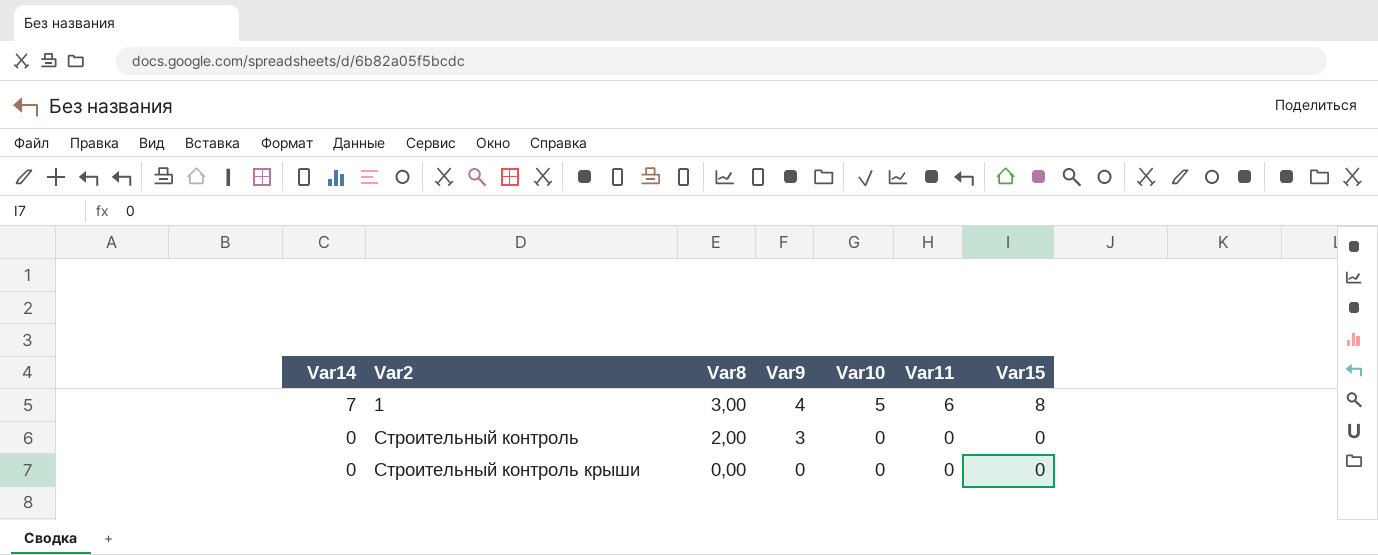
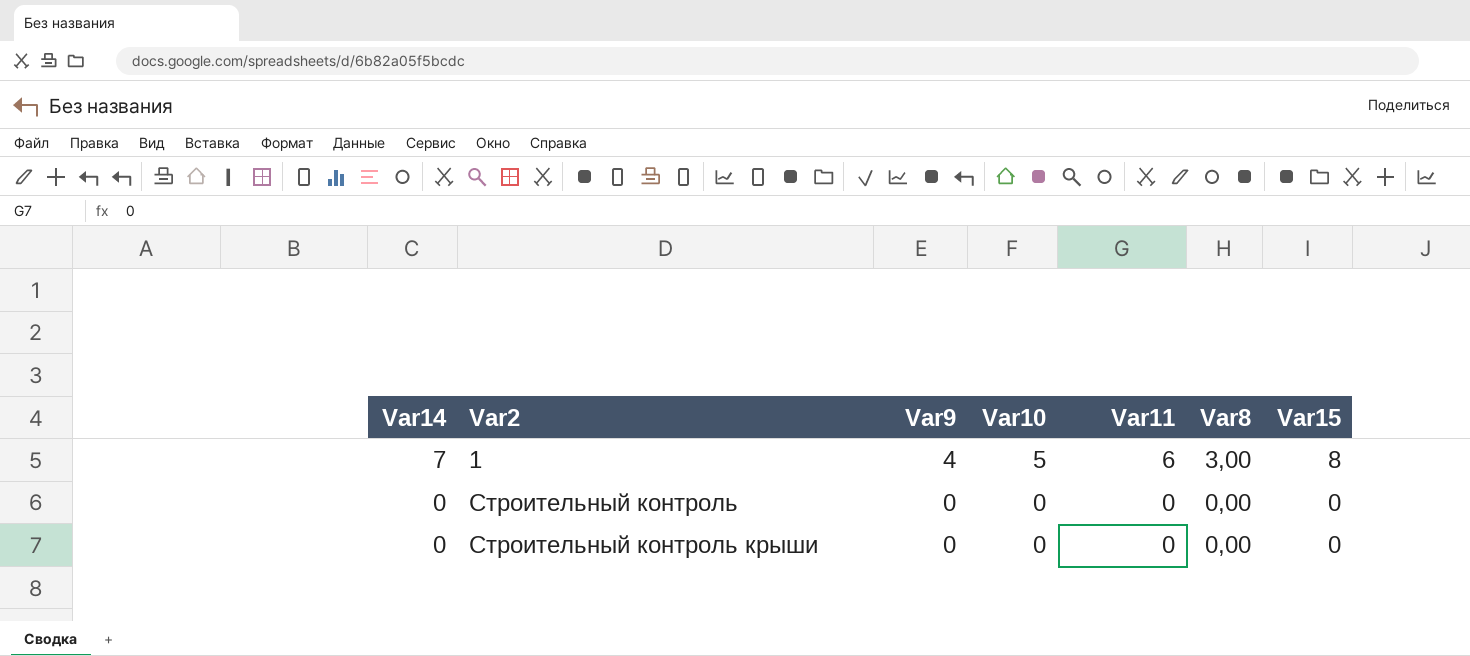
column Var8 | position: 3 -> 6
Строительный контроль | Var9: 3 -> 0
Строительный контроль | Var8: 2,00 -> 0,00

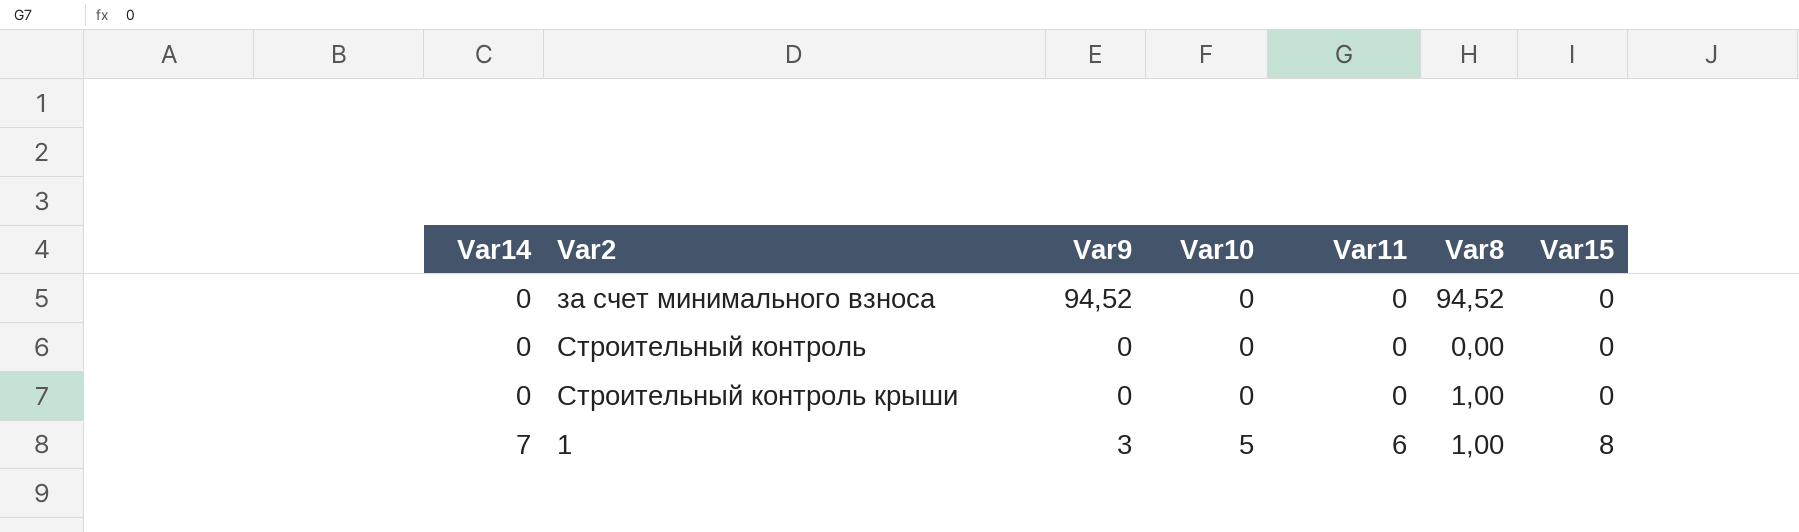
row order: Var14 descending -> Var14 ascending
row за счет минимального взноса: none -> 0 | 94,52 | 0 | 0 | 94,52 | 0
Строительный контроль крыши | Var8: 0,00 -> 1,00
1 | Var9: 4 -> 3
1 | Var8: 3,00 -> 1,00

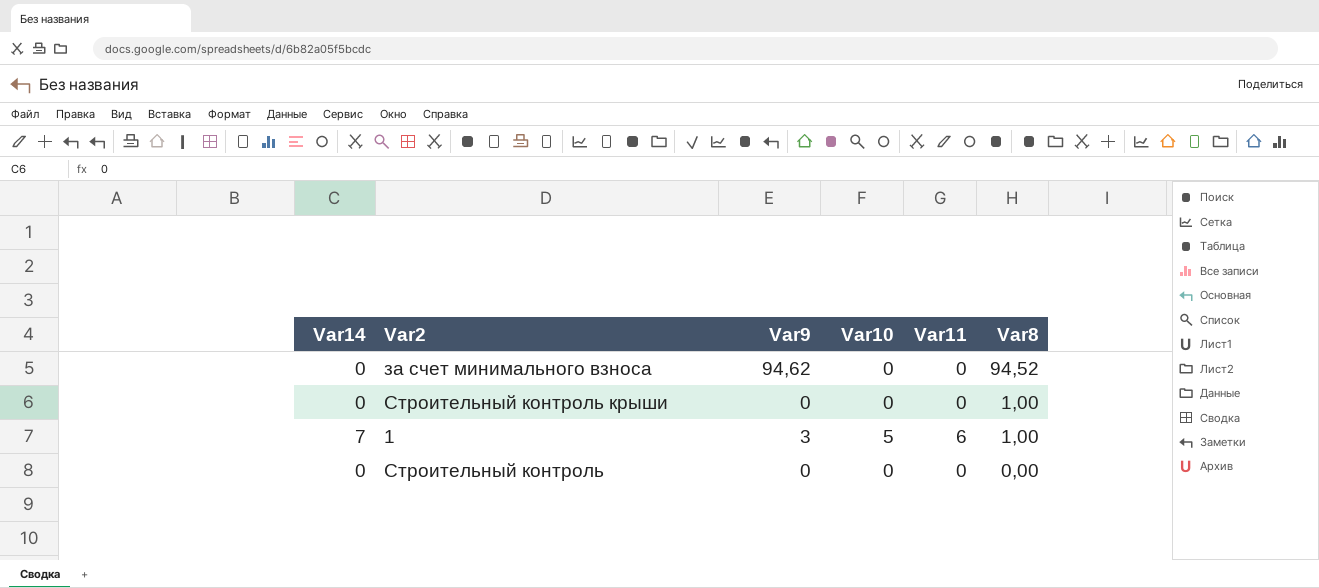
row order: Var14 ascending -> Var8 descending
column Var15 | position: 7 -> none
за счет минимального взноса | Var9: 94,52 -> 94,62

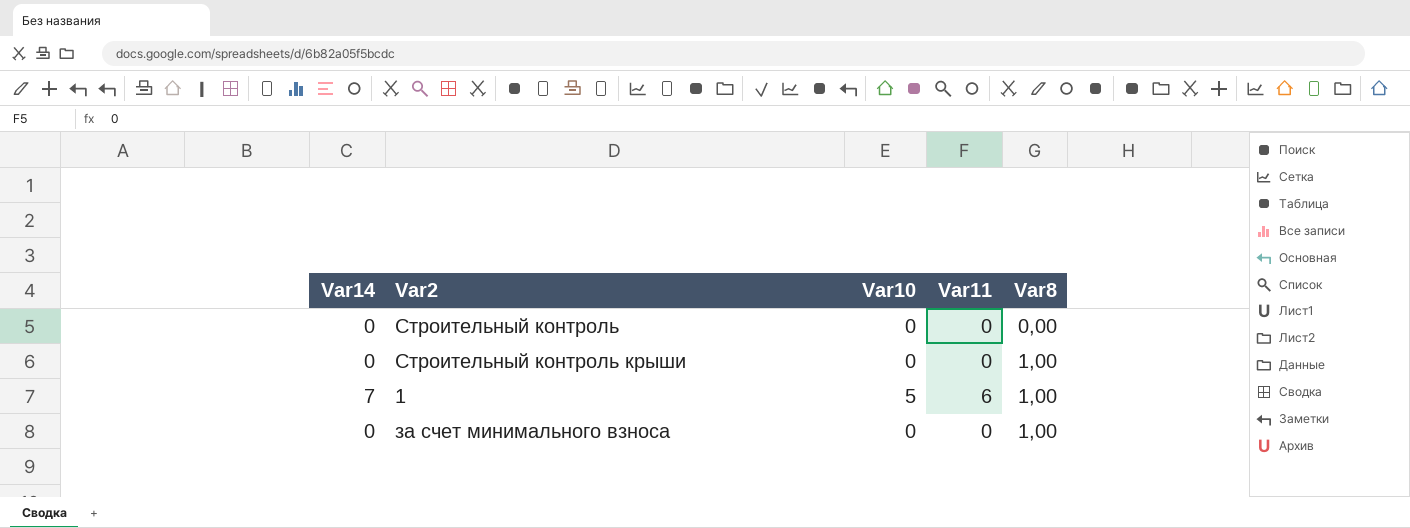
row order: Var8 descending -> Var8 ascending
column Var9 | position: 3 -> none
за счет минимального взноса | Var8: 94,52 -> 1,00

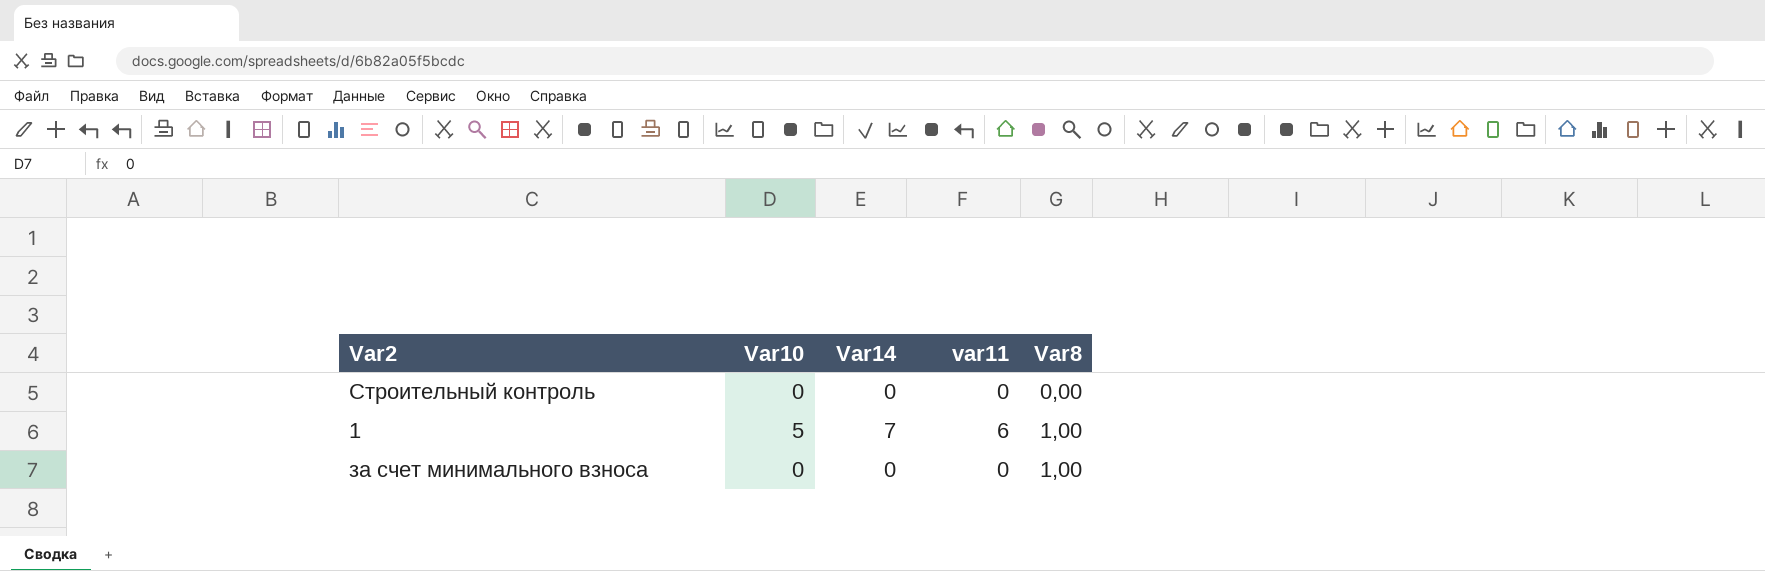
column Var14 | position: 1 -> 3
column name: Var11 -> var11
row Строительный контроль крыши: 0 | 0 | 0 | 1,00 -> none

